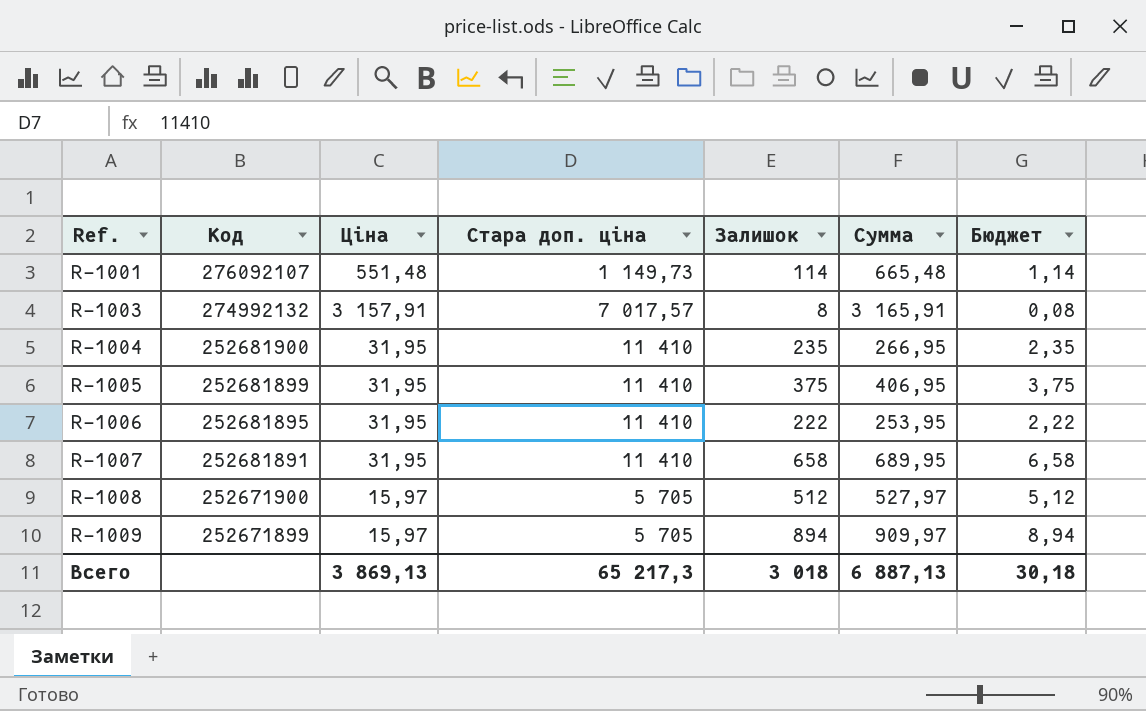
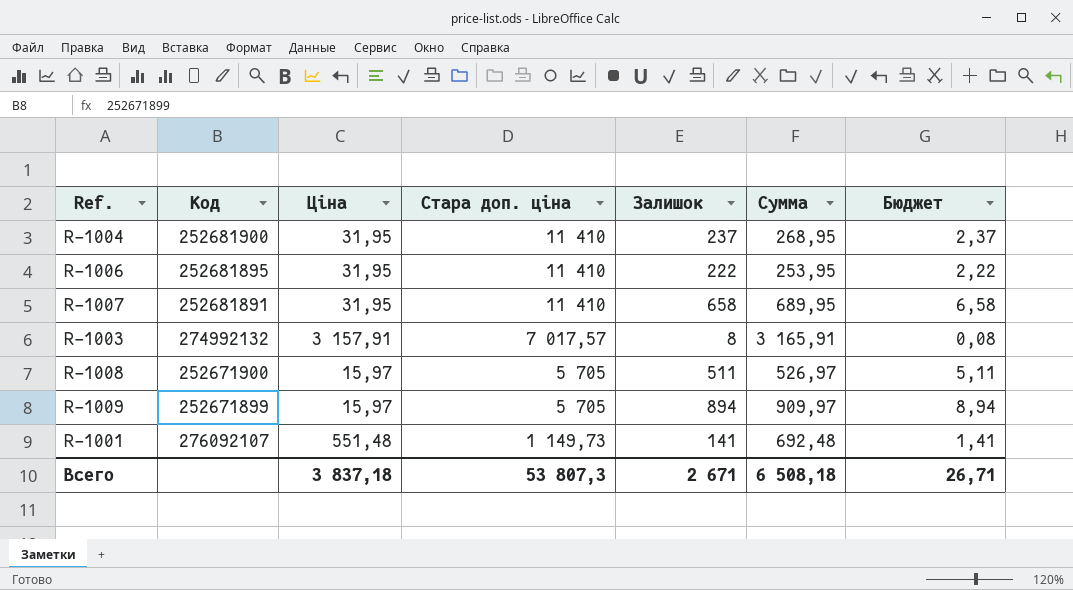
row order: Ref. ascending -> Стара доп. ціна descending
row R-1005: 252681899 | 31,95 | 11 410 | 375 | 406,95 | 3,75 -> none
R-1004 | Залишок: 235 -> 237
R-1004 | Сумма: 266,95 -> 268,95
R-1004 | Бюджет: 2,35 -> 2,37
R-1008 | Залишок: 512 -> 511
R-1008 | Сумма: 527,97 -> 526,97
R-1008 | Бюджет: 5,12 -> 5,11
R-1001 | Залишок: 114 -> 141
R-1001 | Сумма: 665,48 -> 692,48
R-1001 | Бюджет: 1,14 -> 1,41
Всего | Ціна: 3 869,13 -> 3 837,18
Всего | Стара доп. ціна: 65 217,3 -> 53 807,3
Всего | Залишок: 3 018 -> 2 671
Всего | Сумма: 6 887,13 -> 6 508,18
Всего | Бюджет: 30,18 -> 26,71

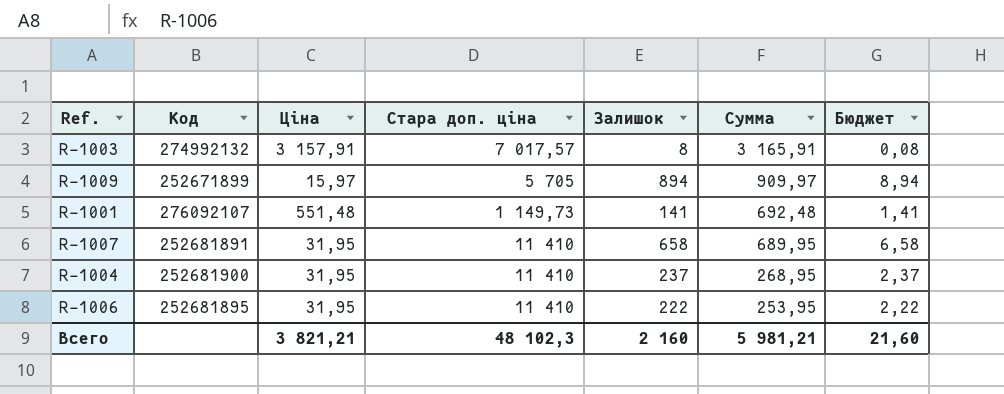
row order: Стара доп. ціна descending -> Сумма descending
row R-1008: 252671900 | 15,97 | 5 705 | 511 | 526,97 | 5,11 -> none
Всего | Ціна: 3 837,18 -> 3 821,21
Всего | Стара доп. ціна: 53 807,3 -> 48 102,3
Всего | Залишок: 2 671 -> 2 160
Всего | Сумма: 6 508,18 -> 5 981,21
Всего | Бюджет: 26,71 -> 21,60

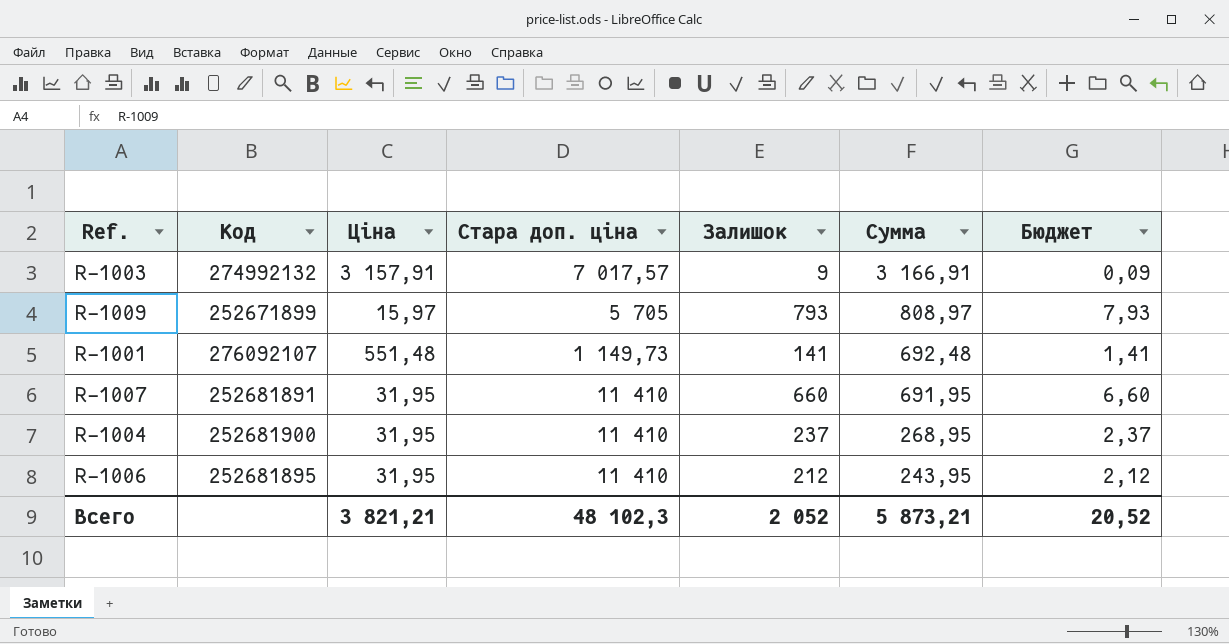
R-1003 | Залишок: 8 -> 9
R-1003 | Сумма: 3 165,91 -> 3 166,91
R-1003 | Бюджет: 0,08 -> 0,09
R-1009 | Залишок: 894 -> 793
R-1009 | Сумма: 909,97 -> 808,97
R-1009 | Бюджет: 8,94 -> 7,93
R-1007 | Залишок: 658 -> 660
R-1007 | Сумма: 689,95 -> 691,95
R-1007 | Бюджет: 6,58 -> 6,60
R-1006 | Залишок: 222 -> 212
R-1006 | Сумма: 253,95 -> 243,95
R-1006 | Бюджет: 2,22 -> 2,12
Всего | Залишок: 2 160 -> 2 052
Всего | Сумма: 5 981,21 -> 5 873,21
Всего | Бюджет: 21,60 -> 20,52

